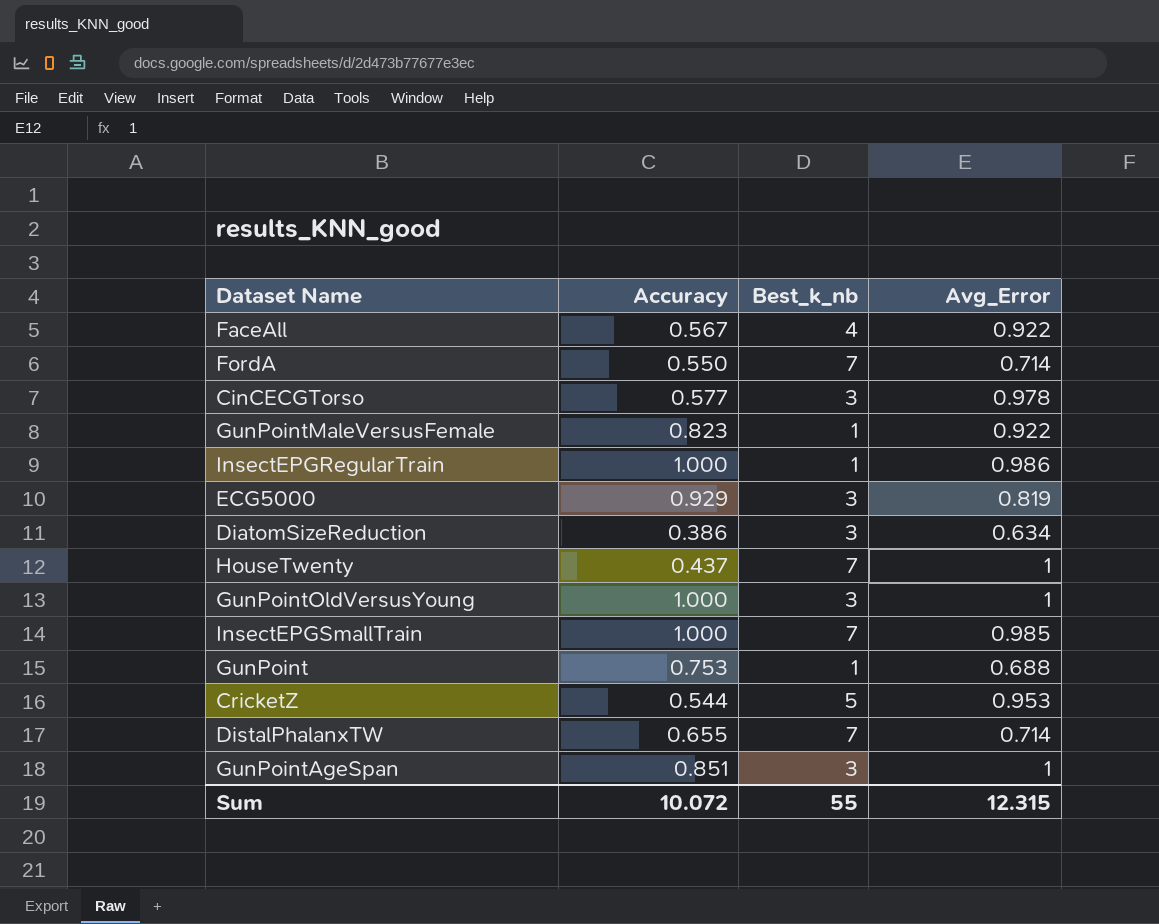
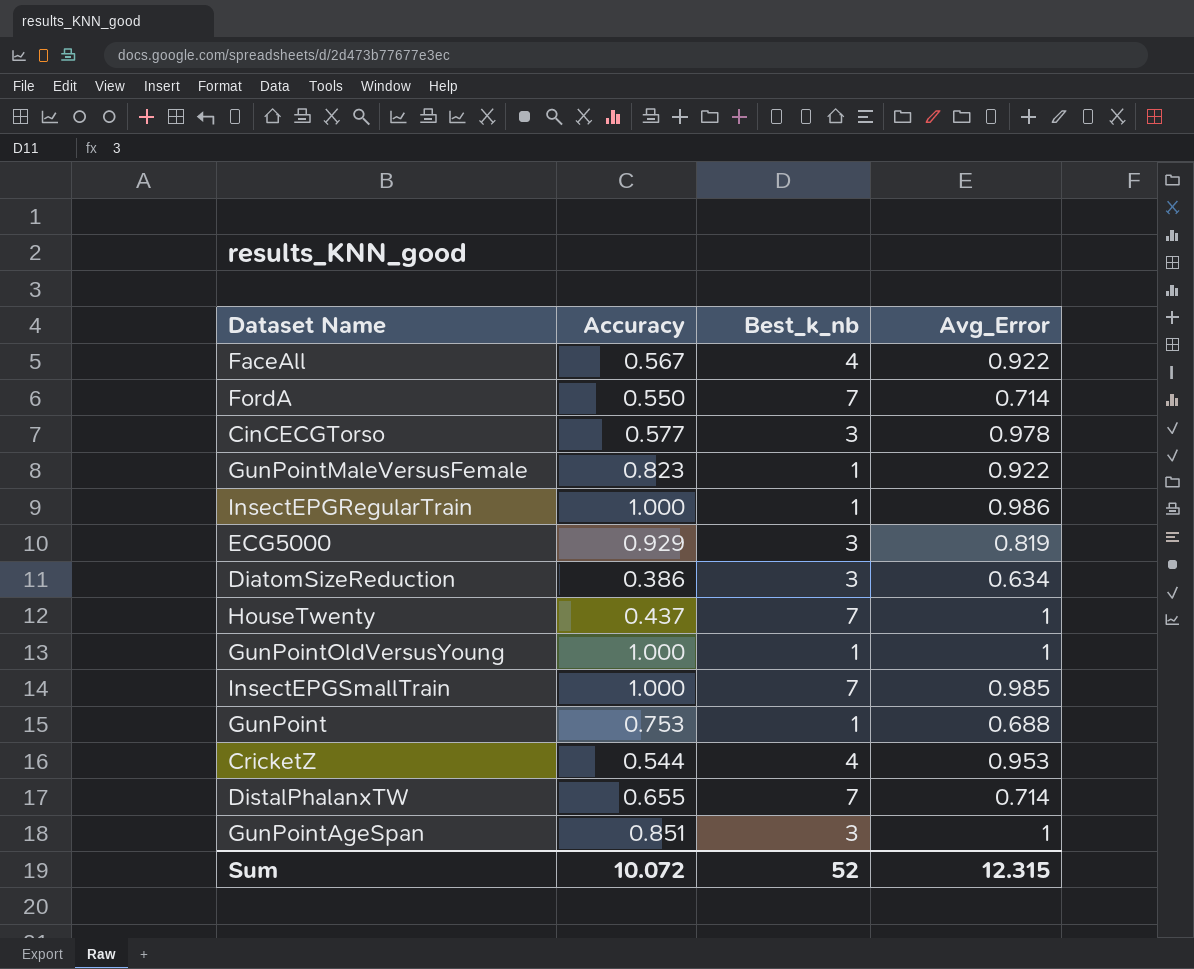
GunPointOldVersusYoung | Best_k_nb: 3 -> 1
CricketZ | Best_k_nb: 5 -> 4
Sum | Best_k_nb: 55 -> 52

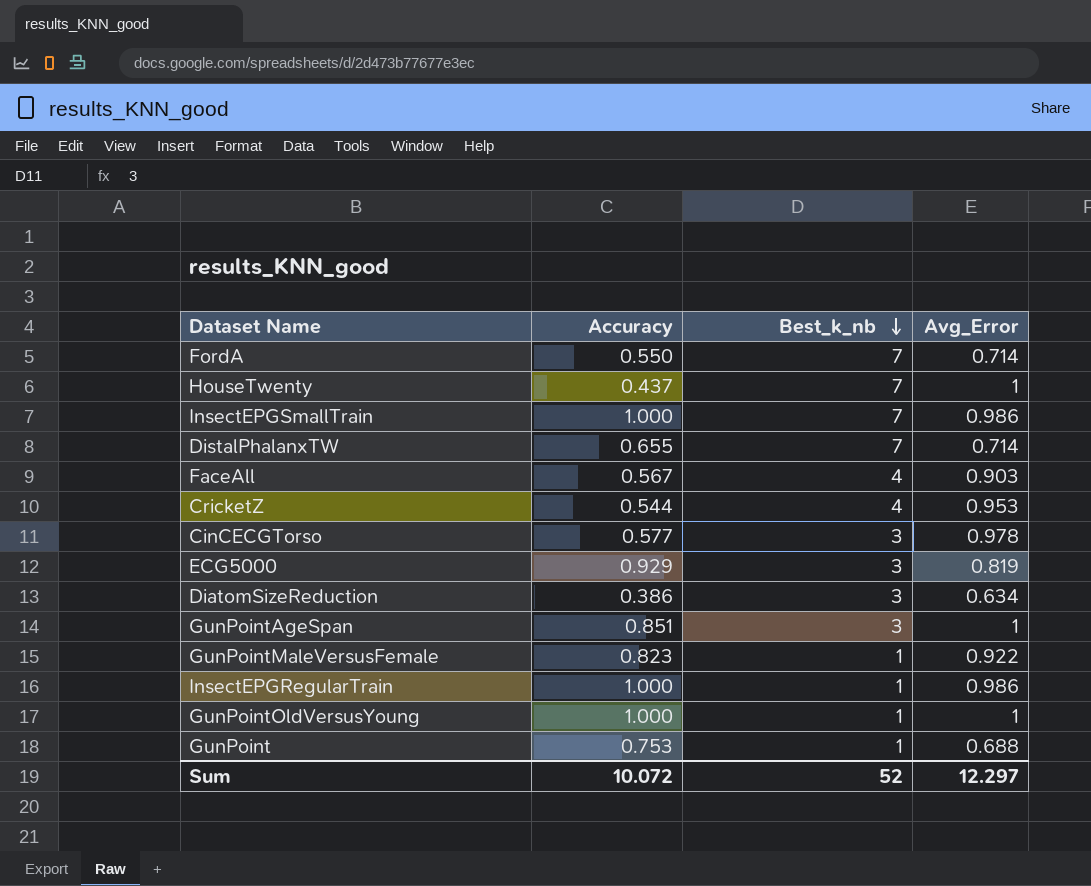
row order: none -> Best_k_nb descending
InsectEPGSmallTrain | Avg_Error: 0.985 -> 0.986
FaceAll | Avg_Error: 0.922 -> 0.903
Sum | Avg_Error: 12.315 -> 12.297

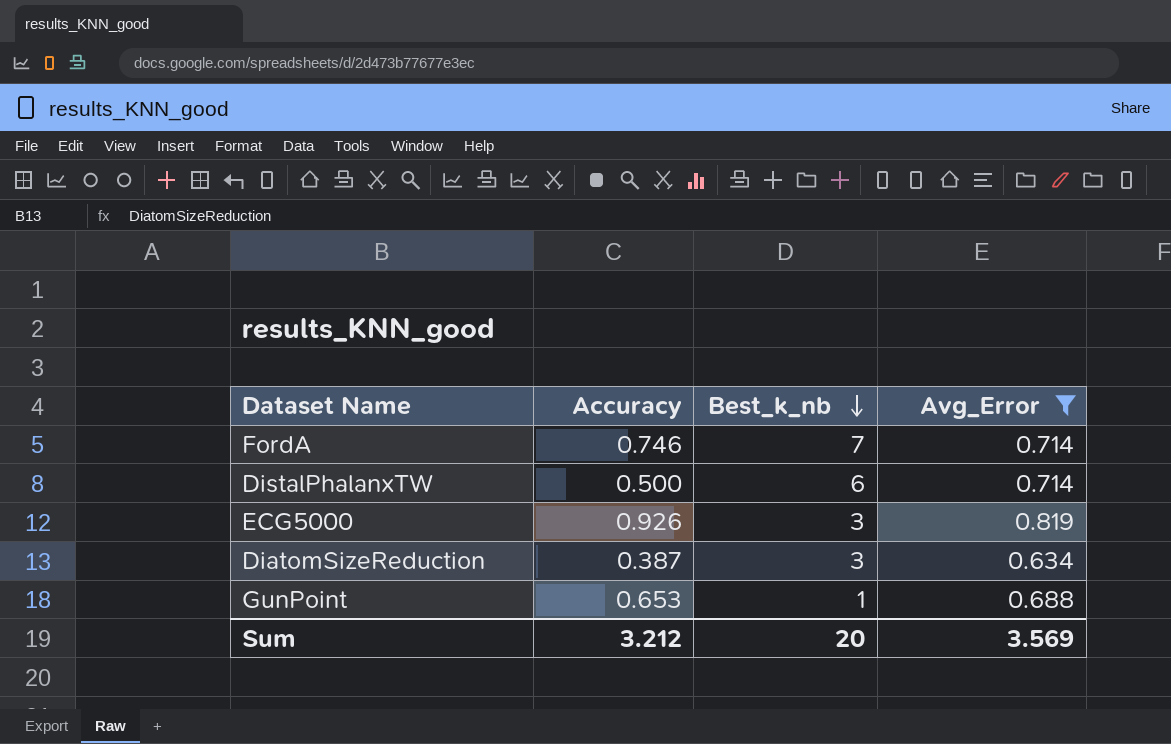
filter: none -> Avg_Error <= 0.819
FordA | Accuracy: 0.550 -> 0.746
DistalPhalanxTW | Accuracy: 0.655 -> 0.500
DistalPhalanxTW | Best_k_nb: 7 -> 6
ECG5000 | Accuracy: 0.929 -> 0.926
DiatomSizeReduction | Accuracy: 0.386 -> 0.387
GunPoint | Accuracy: 0.753 -> 0.653
Sum | Accuracy: 10.072 -> 3.212
Sum | Best_k_nb: 52 -> 20
Sum | Avg_Error: 12.297 -> 3.569

